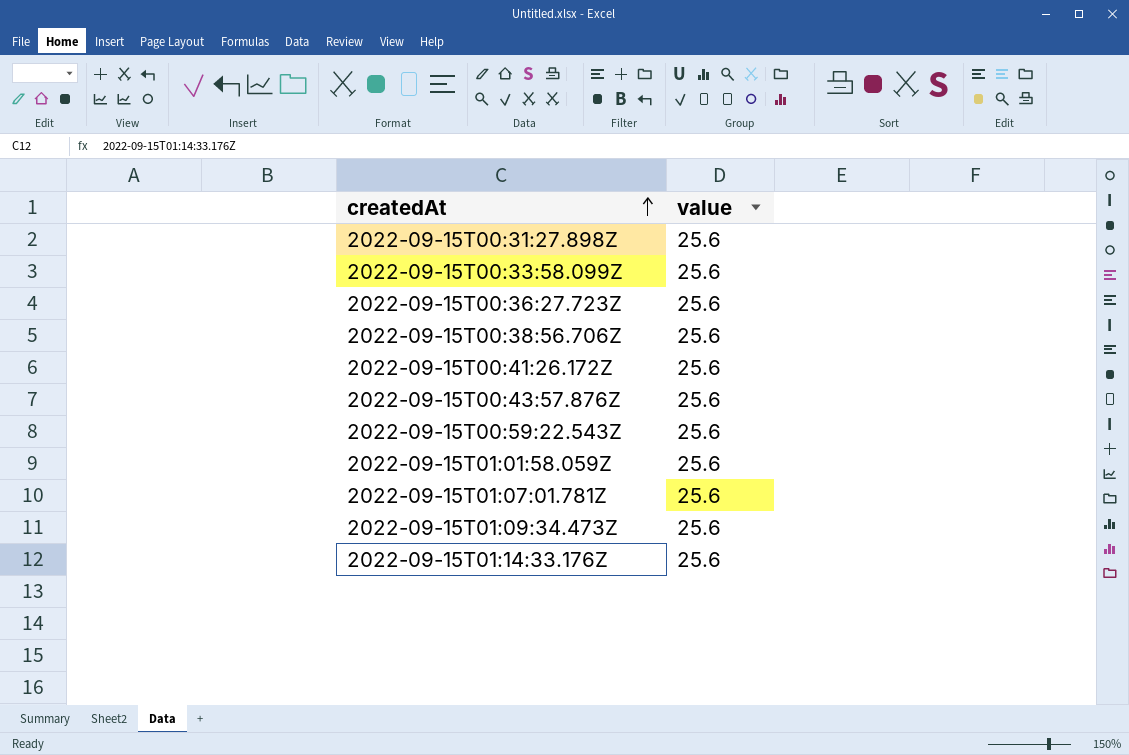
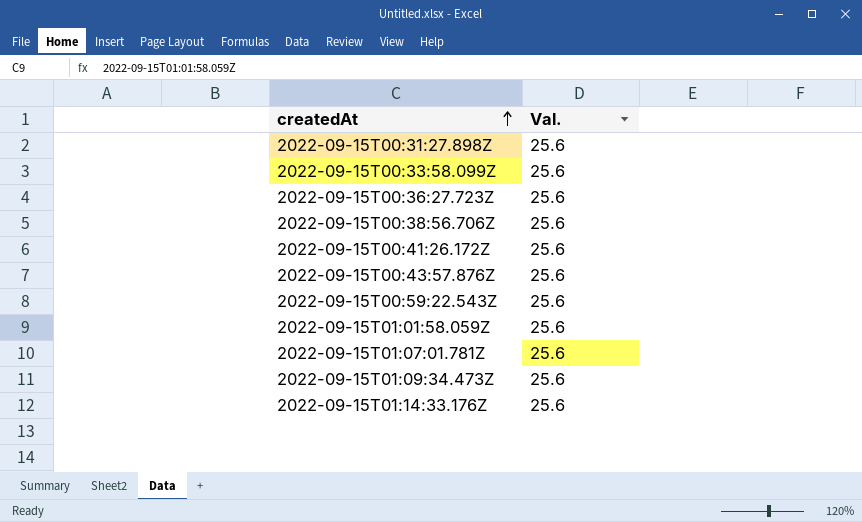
column name: value -> Val.

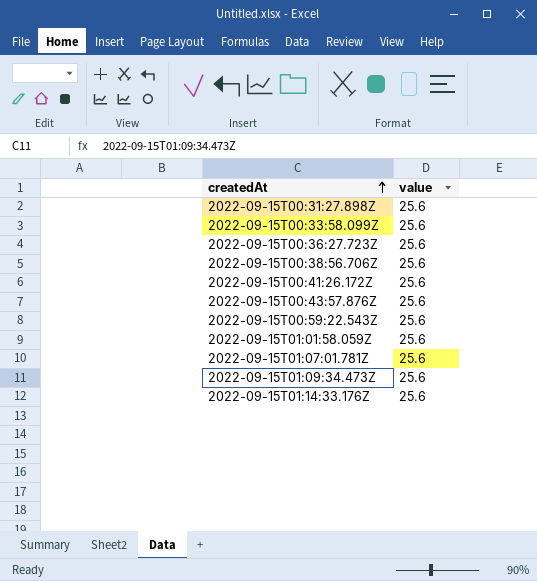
column name: Val. -> value

